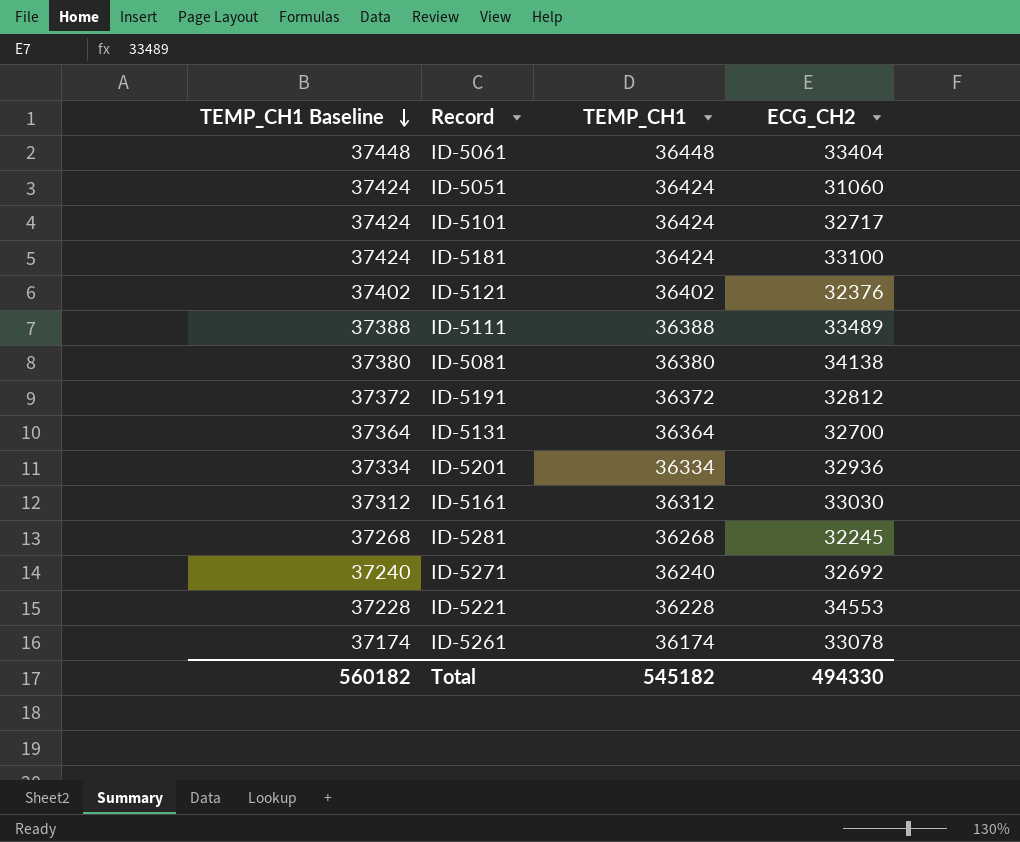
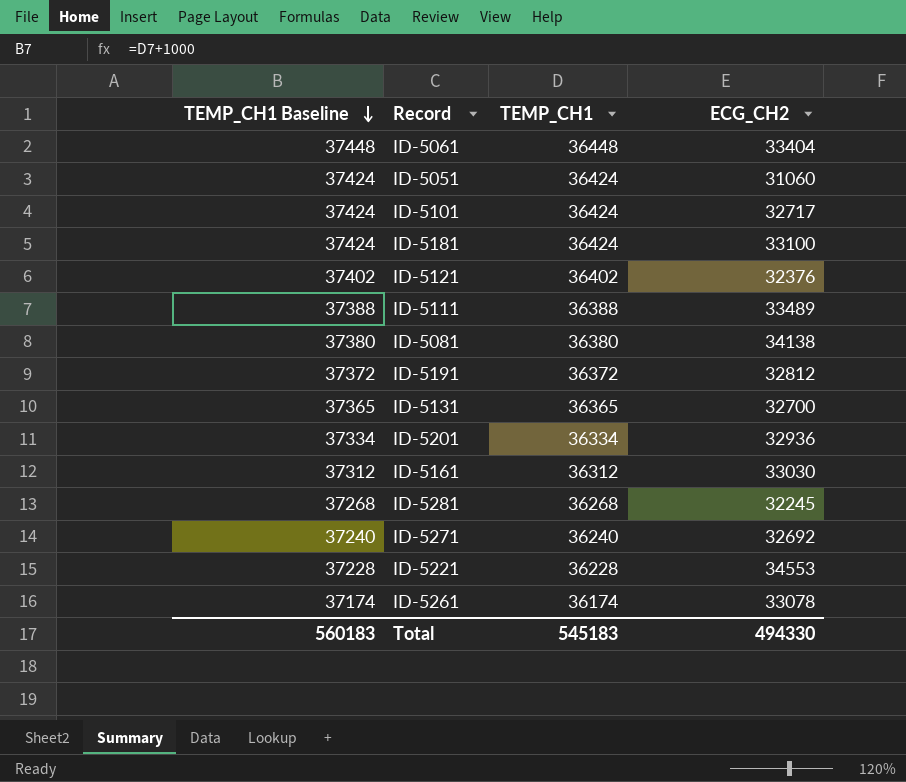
ID-5131 | TEMP_CH1 Baseline: 37364 -> 37365
ID-5131 | TEMP_CH1: 36364 -> 36365
Total | TEMP_CH1 Baseline: 560182 -> 560183
Total | TEMP_CH1: 545182 -> 545183

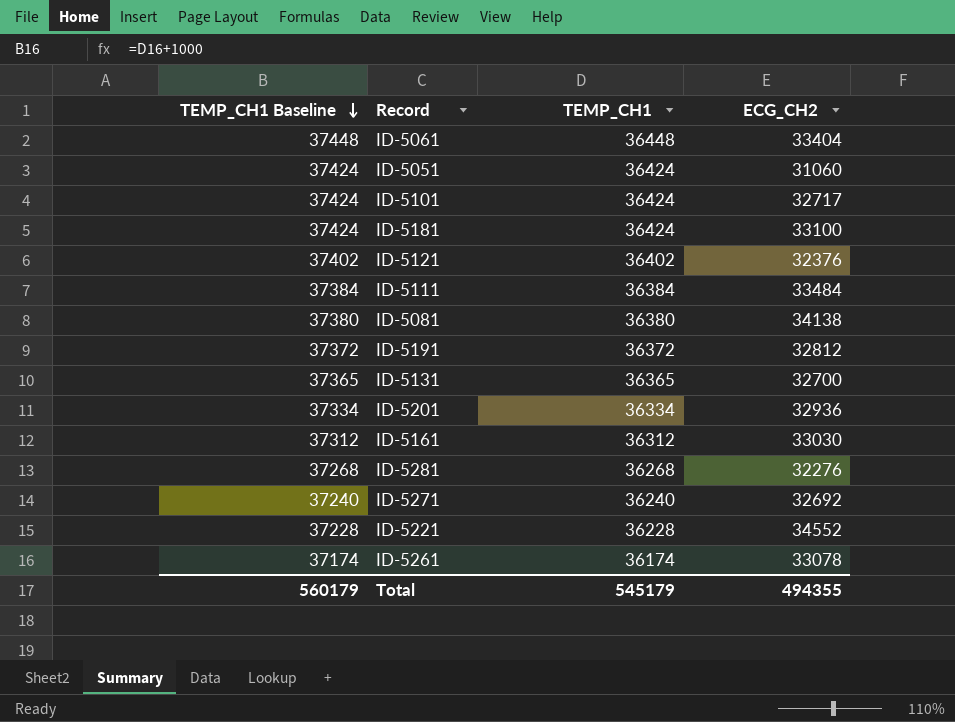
ID-5111 | TEMP_CH1 Baseline: 37388 -> 37384
ID-5111 | TEMP_CH1: 36388 -> 36384
ID-5111 | ECG_CH2: 33489 -> 33484
ID-5281 | ECG_CH2: 32245 -> 32276
ID-5221 | ECG_CH2: 34553 -> 34552
Total | TEMP_CH1 Baseline: 560183 -> 560179
Total | TEMP_CH1: 545183 -> 545179
Total | ECG_CH2: 494330 -> 494355

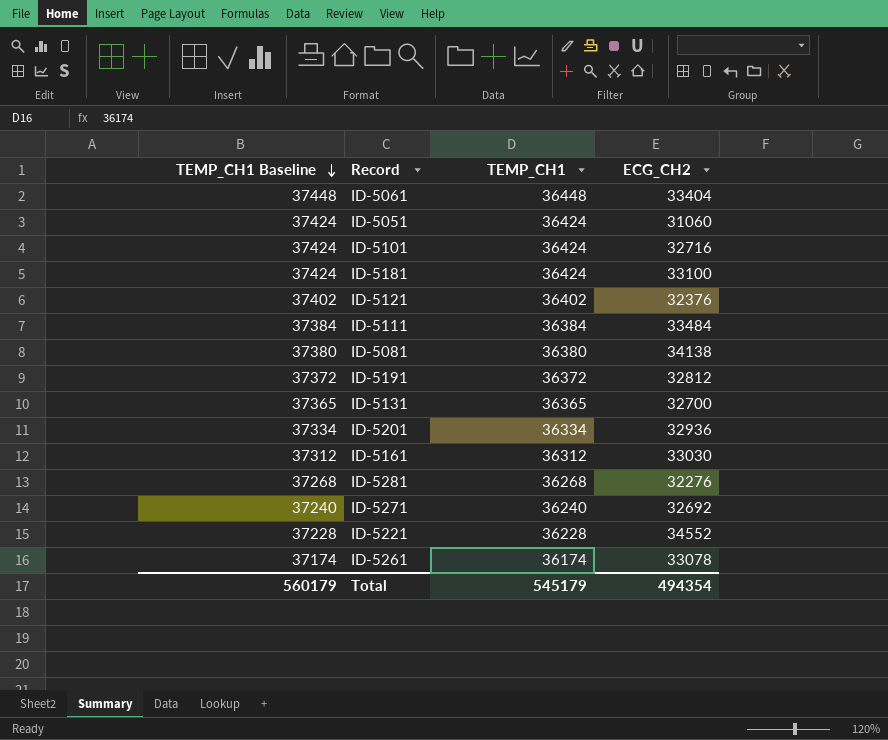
ID-5101 | ECG_CH2: 32717 -> 32716
Total | ECG_CH2: 494355 -> 494354

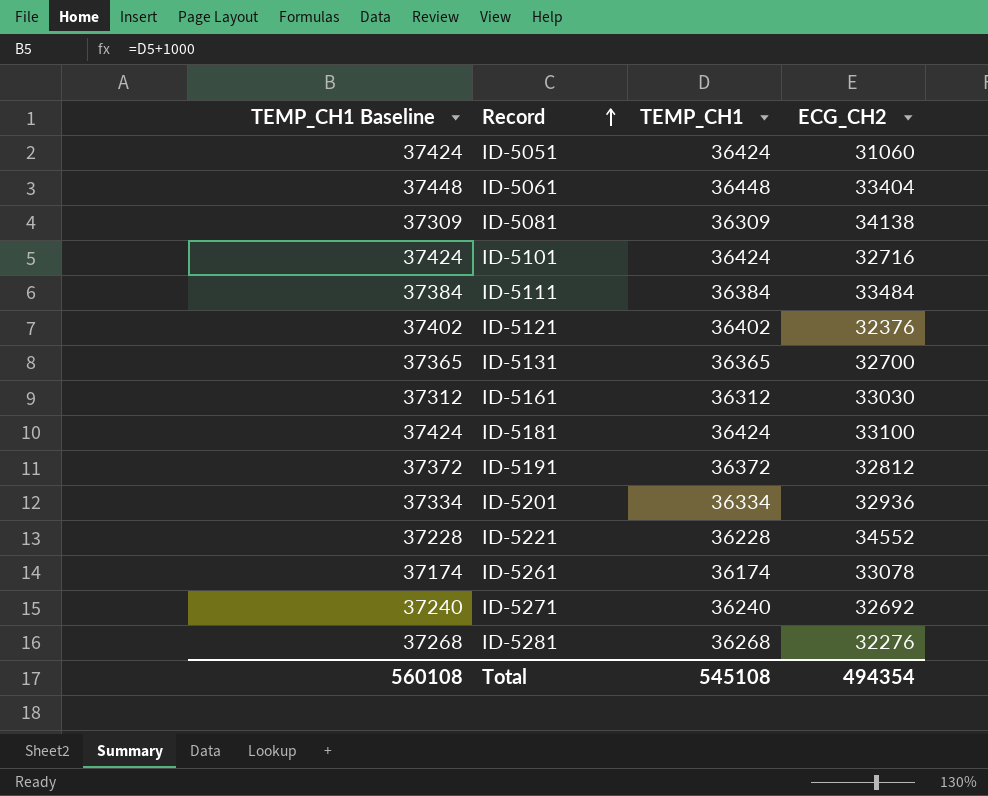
row order: TEMP_CH1 Baseline descending -> Record ascending
ID-5081 | TEMP_CH1 Baseline: 37380 -> 37309
ID-5081 | TEMP_CH1: 36380 -> 36309
Total | TEMP_CH1 Baseline: 560179 -> 560108
Total | TEMP_CH1: 545179 -> 545108

